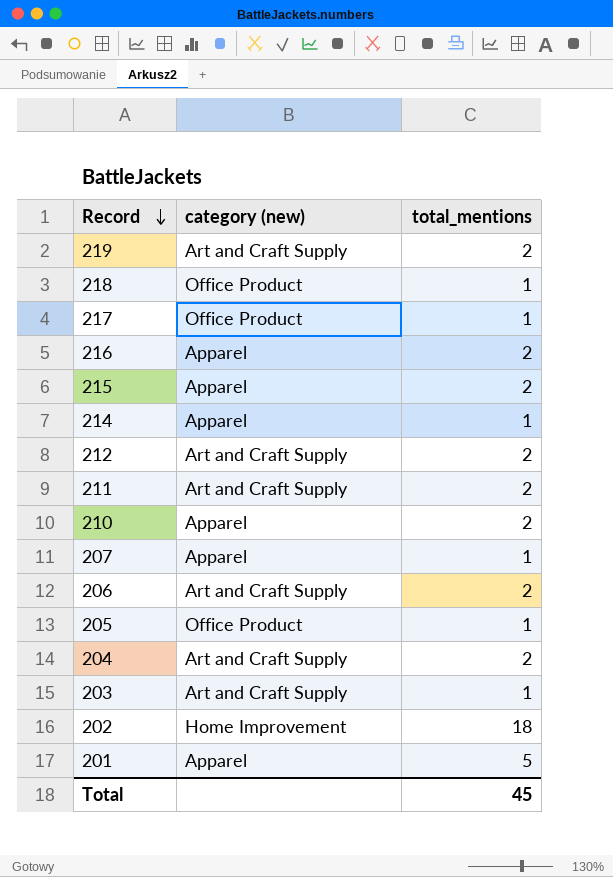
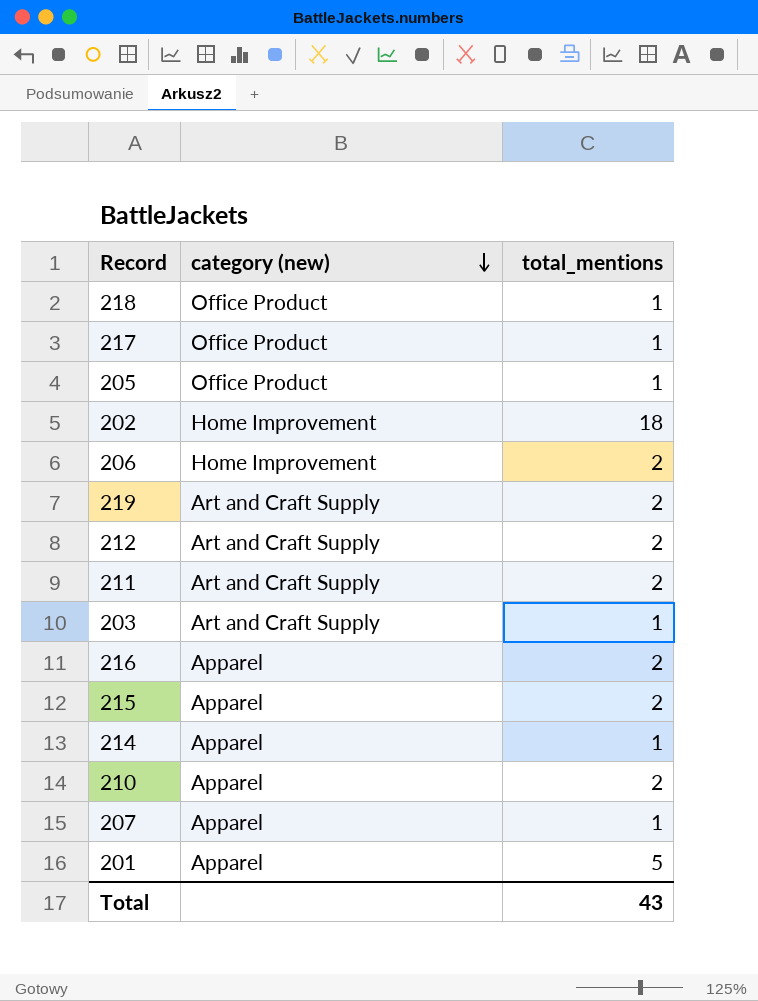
row order: Record descending -> category (new) descending
row 204: Art and Craft Supply | 2 -> none
206 | category (new): Art and Craft Supply -> Home Improvement
Total | total_mentions: 45 -> 43

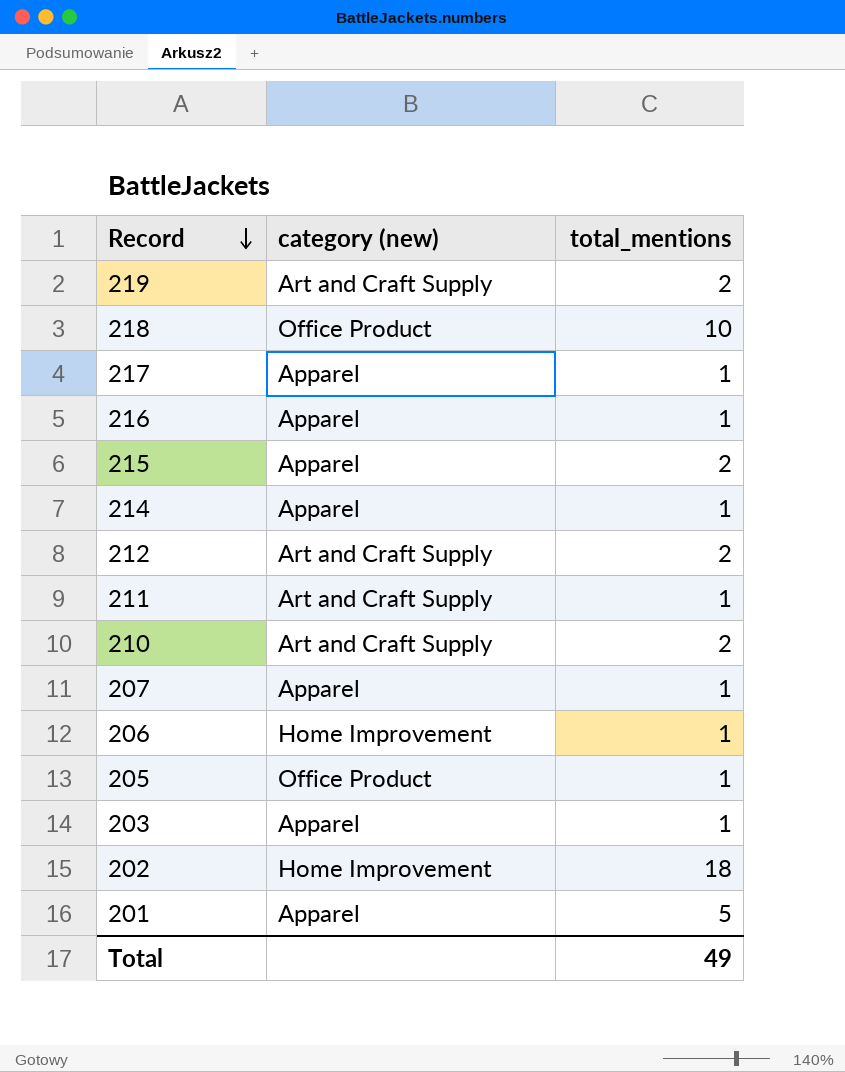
row order: category (new) descending -> Record descending
218 | total_mentions: 1 -> 10
217 | category (new): Office Product -> Apparel
216 | total_mentions: 2 -> 1
211 | total_mentions: 2 -> 1
210 | category (new): Apparel -> Art and Craft Supply
206 | total_mentions: 2 -> 1
203 | category (new): Art and Craft Supply -> Apparel
Total | total_mentions: 43 -> 49

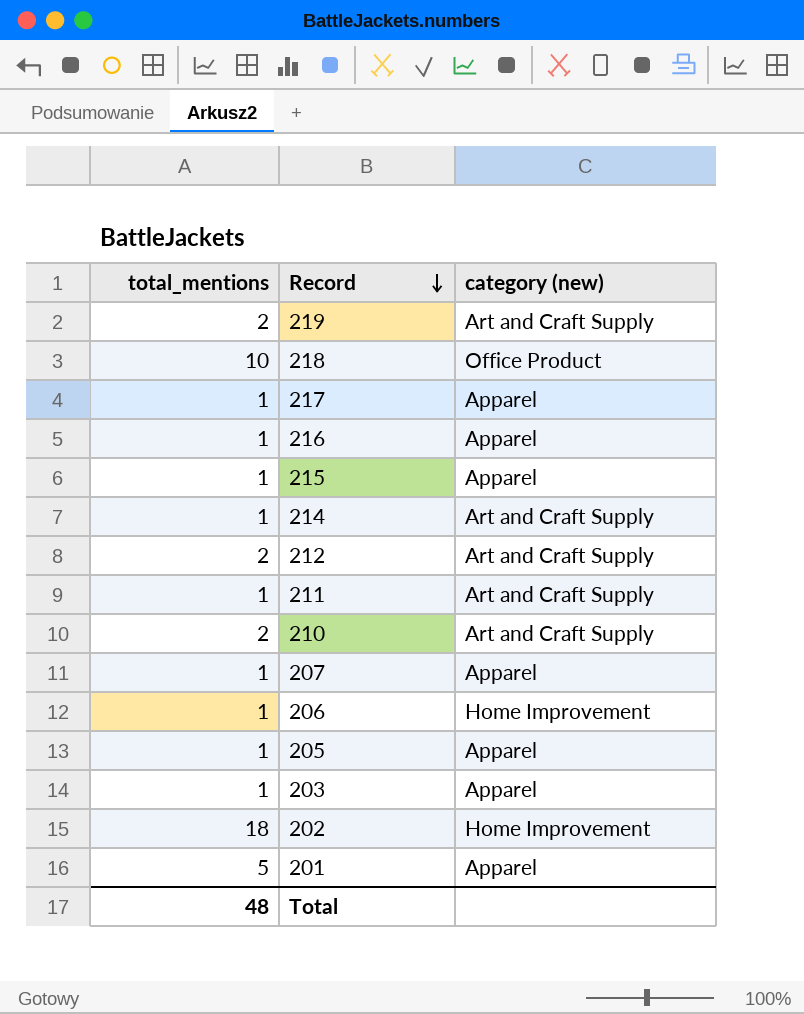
column total_mentions | position: 3 -> 1
215 | total_mentions: 2 -> 1
214 | category (new): Apparel -> Art and Craft Supply
205 | category (new): Office Product -> Apparel
Total | total_mentions: 49 -> 48

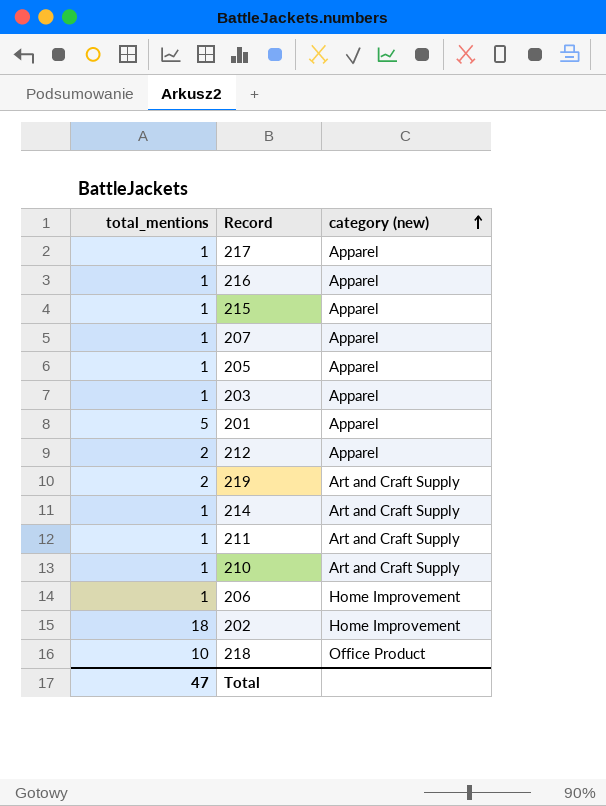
row order: Record descending -> category (new) ascending
212 | category (new): Art and Craft Supply -> Apparel
210 | total_mentions: 2 -> 1
Total | total_mentions: 48 -> 47

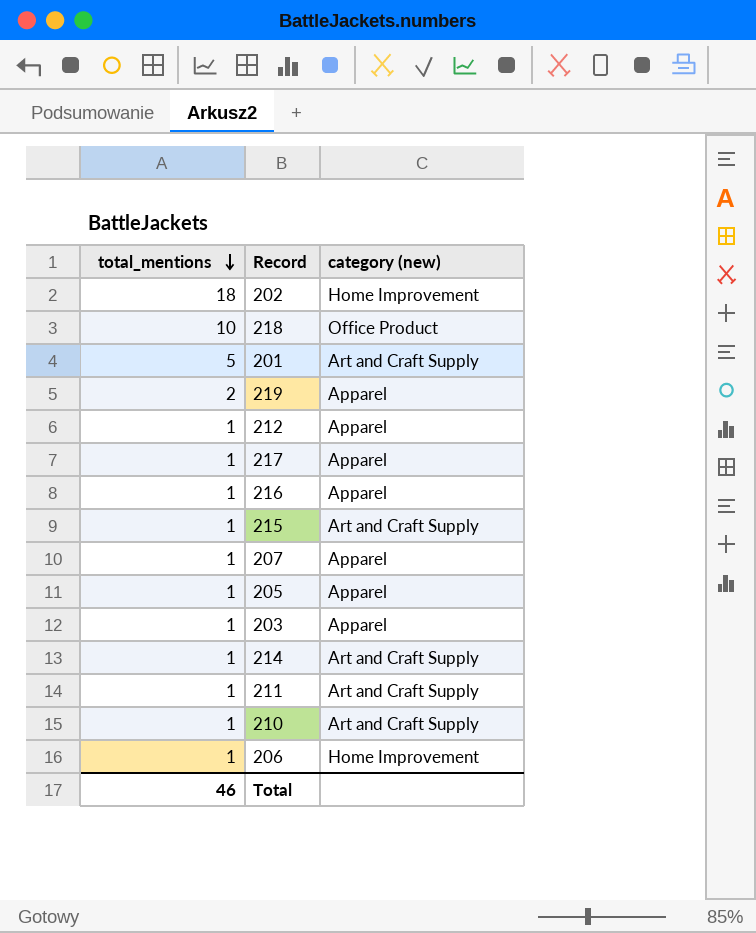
row order: category (new) ascending -> total_mentions descending
201 | category (new): Apparel -> Art and Craft Supply
219 | category (new): Art and Craft Supply -> Apparel
212 | total_mentions: 2 -> 1
215 | category (new): Apparel -> Art and Craft Supply
Total | total_mentions: 47 -> 46

